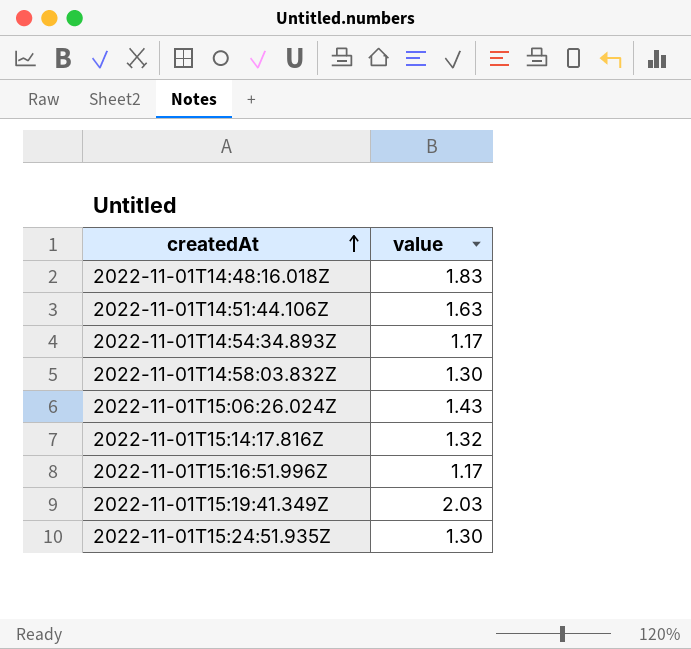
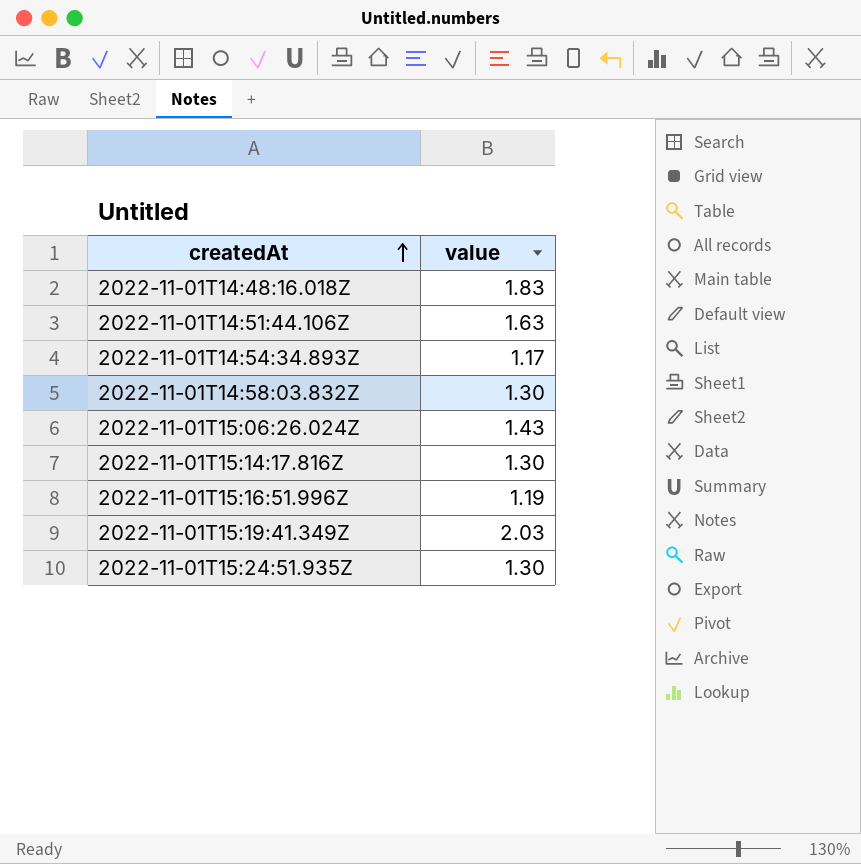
2022-11-01T15:14:17.816Z | value: 1.32 -> 1.30
2022-11-01T15:16:51.996Z | value: 1.17 -> 1.19

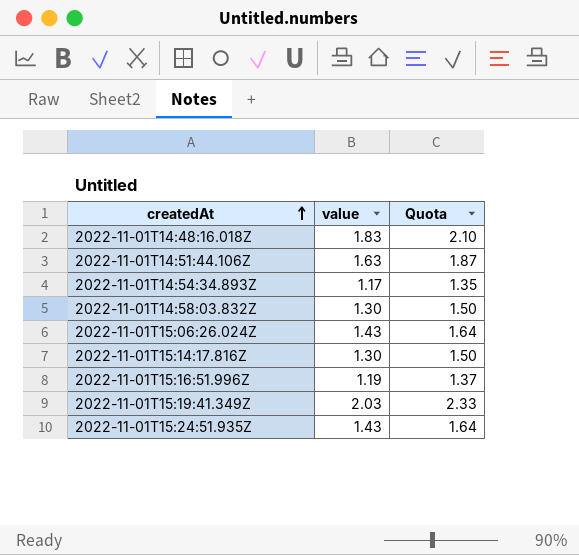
column Quota | formula: none -> [value] * 1.15
2022-11-01T15:24:51.935Z | value: 1.30 -> 1.43

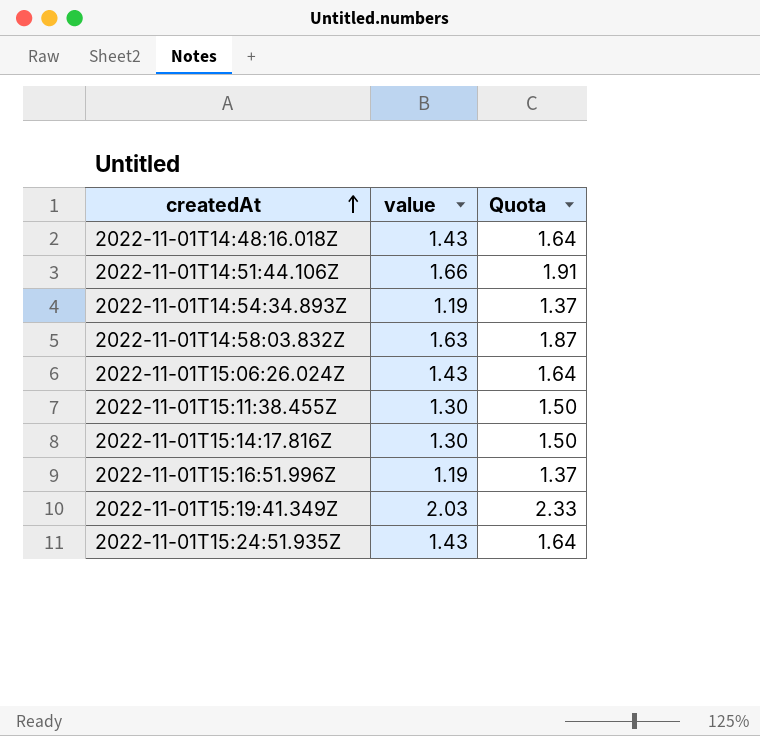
2022-11-01T14:48:16.018Z | value: 1.83 -> 1.43
2022-11-01T14:48:16.018Z | Quota: 2.10 -> 1.64
2022-11-01T14:51:44.106Z | value: 1.63 -> 1.66
2022-11-01T14:51:44.106Z | Quota: 1.87 -> 1.91
2022-11-01T14:54:34.893Z | value: 1.17 -> 1.19
2022-11-01T14:54:34.893Z | Quota: 1.35 -> 1.37
2022-11-01T14:58:03.832Z | value: 1.30 -> 1.63
2022-11-01T14:58:03.832Z | Quota: 1.50 -> 1.87
row 2022-11-01T15:11:38.455Z: none -> 1.30 | 1.50

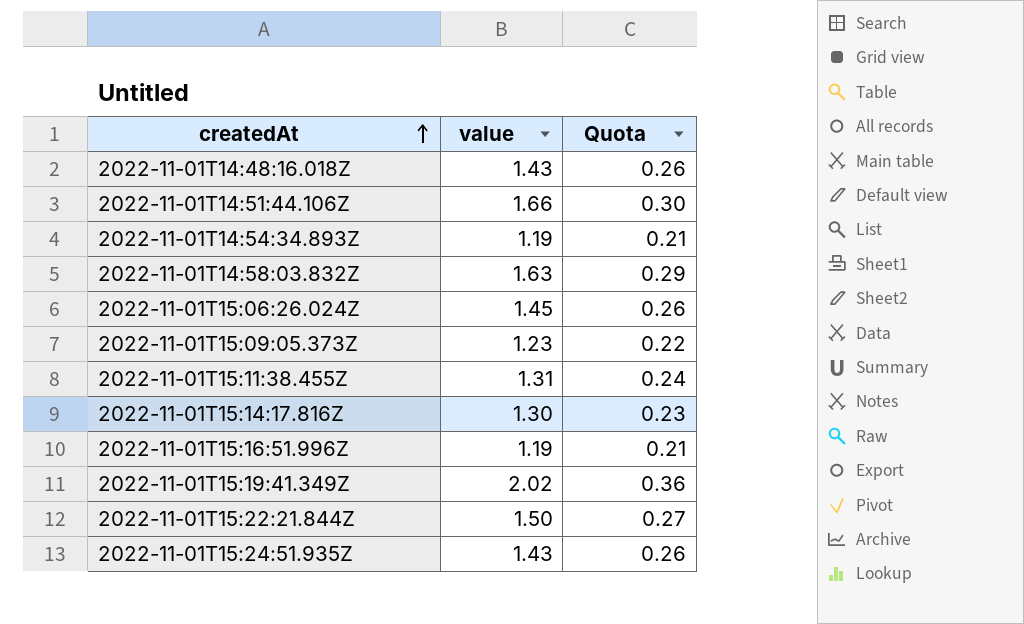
column Quota | formula: [value] * 1.15 -> [value] * 0.18
2022-11-01T15:06:26.024Z | value: 1.43 -> 1.45
row 2022-11-01T15:09:05.373Z: none -> 1.23 | 0.22
2022-11-01T15:11:38.455Z | value: 1.30 -> 1.31
2022-11-01T15:19:41.349Z | value: 2.03 -> 2.02
row 2022-11-01T15:22:21.844Z: none -> 1.50 | 0.27

